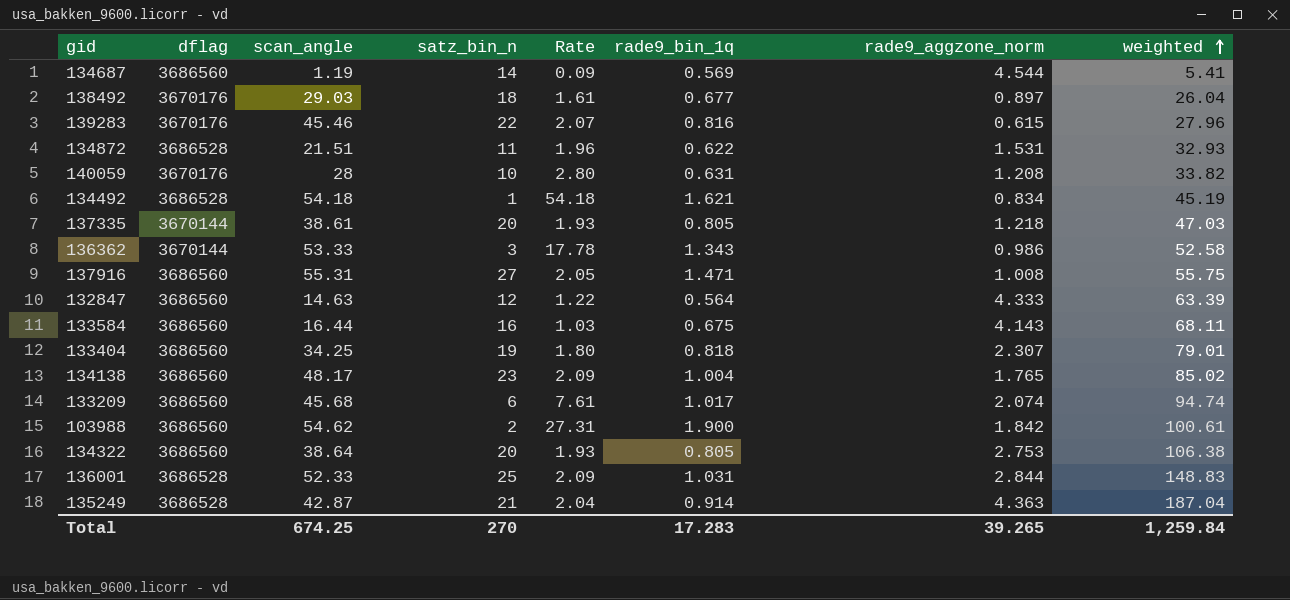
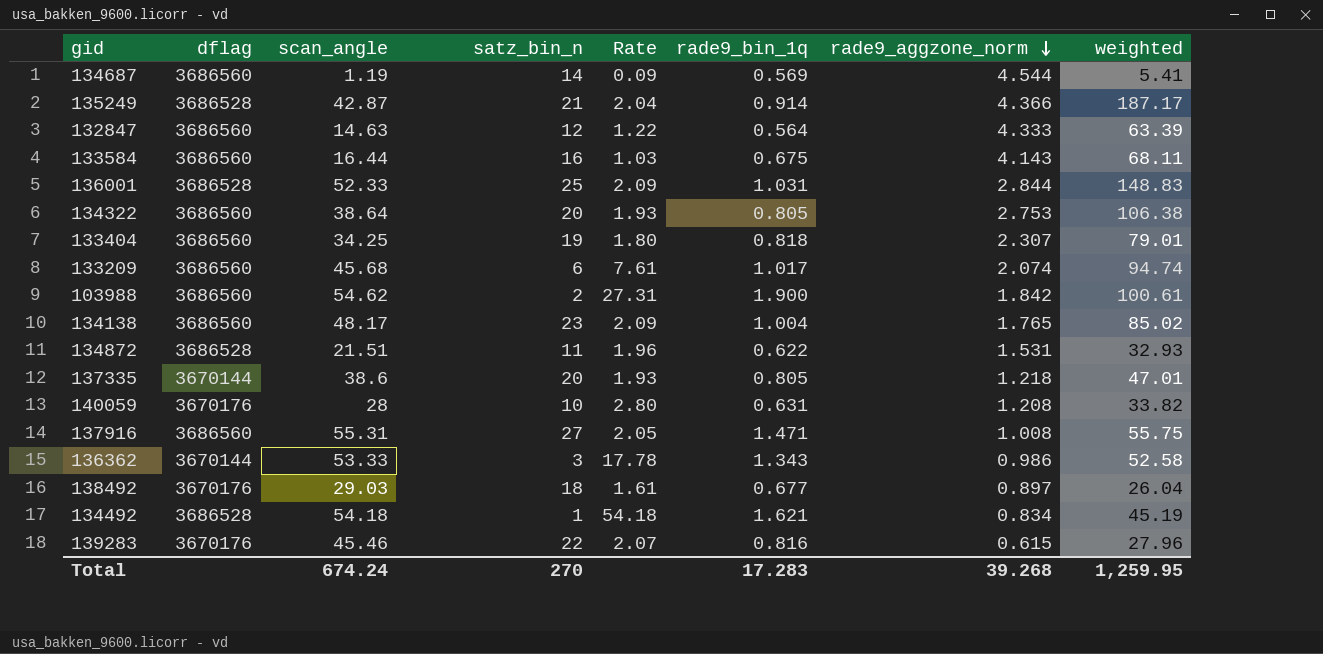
row order: weighted ascending -> rade9_aggzone_norm descending
135249 | rade9_aggzone_norm: 4.363 -> 4.366
135249 | weighted: 187.04 -> 187.17
137335 | scan_angle: 38.61 -> 38.6
137335 | weighted: 47.03 -> 47.01
Total | scan_angle: 674.25 -> 674.24
Total | rade9_aggzone_norm: 39.265 -> 39.268
Total | weighted: 1,259.84 -> 1,259.95

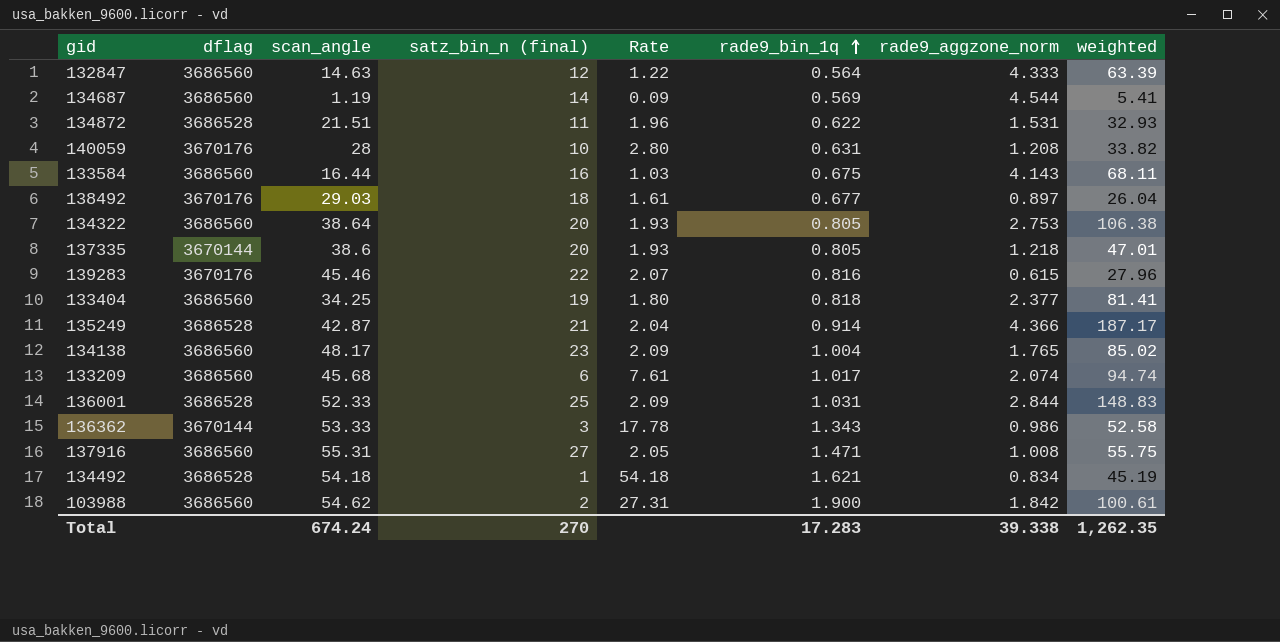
row order: rade9_aggzone_norm descending -> rade9_bin_1q ascending
column name: satz_bin_n -> satz_bin_n (final)
133404 | rade9_aggzone_norm: 2.307 -> 2.377
133404 | weighted: 79.01 -> 81.41
Total | rade9_aggzone_norm: 39.268 -> 39.338
Total | weighted: 1,259.95 -> 1,262.35

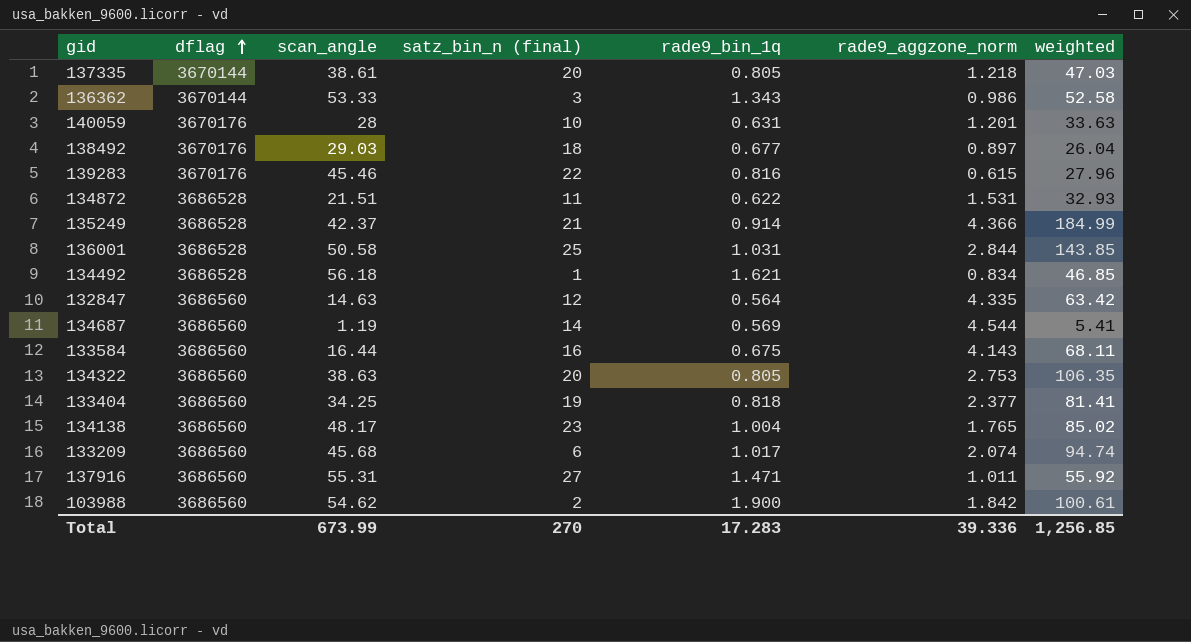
row order: rade9_bin_1q ascending -> dflag ascending
column Rate | formula: [scan_angle] / [satz_bin_n (final)] -> none
137335 | scan_angle: 38.6 -> 38.61
137335 | weighted: 47.01 -> 47.03
140059 | rade9_aggzone_norm: 1.208 -> 1.201
140059 | weighted: 33.82 -> 33.63
135249 | scan_angle: 42.87 -> 42.37
135249 | weighted: 187.17 -> 184.99
136001 | scan_angle: 52.33 -> 50.58
136001 | weighted: 148.83 -> 143.85
134492 | scan_angle: 54.18 -> 56.18
134492 | weighted: 45.19 -> 46.85
132847 | rade9_aggzone_norm: 4.333 -> 4.335
132847 | weighted: 63.39 -> 63.42
134322 | scan_angle: 38.64 -> 38.63
134322 | weighted: 106.38 -> 106.35
137916 | rade9_aggzone_norm: 1.008 -> 1.011
137916 | weighted: 55.75 -> 55.92
Total | scan_angle: 674.24 -> 673.99
Total | rade9_aggzone_norm: 39.338 -> 39.336
Total | weighted: 1,262.35 -> 1,256.85

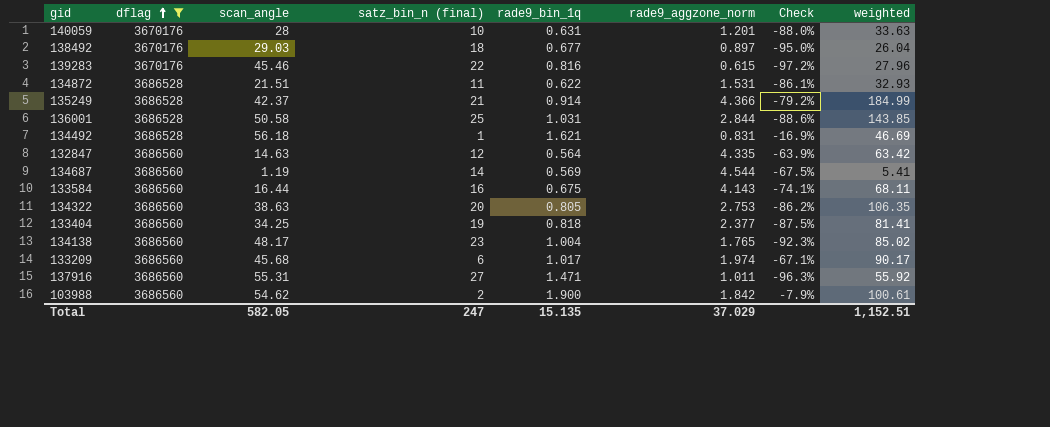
filter: none -> dflag != 3670144
column Check | formula: none -> ([rade9_aggzone_norm] - [satz_bin_n (final)]) / [satz_bin_n (final)]
134492 | rade9_aggzone_norm: 0.834 -> 0.831
134492 | weighted: 46.85 -> 46.69
133209 | rade9_aggzone_norm: 2.074 -> 1.974
133209 | weighted: 94.74 -> 90.17
Total | scan_angle: 673.99 -> 582.05
Total | satz_bin_n (final): 270 -> 247
Total | rade9_bin_1q: 17.283 -> 15.135
Total | rade9_aggzone_norm: 39.336 -> 37.029
Total | weighted: 1,256.85 -> 1,152.51

